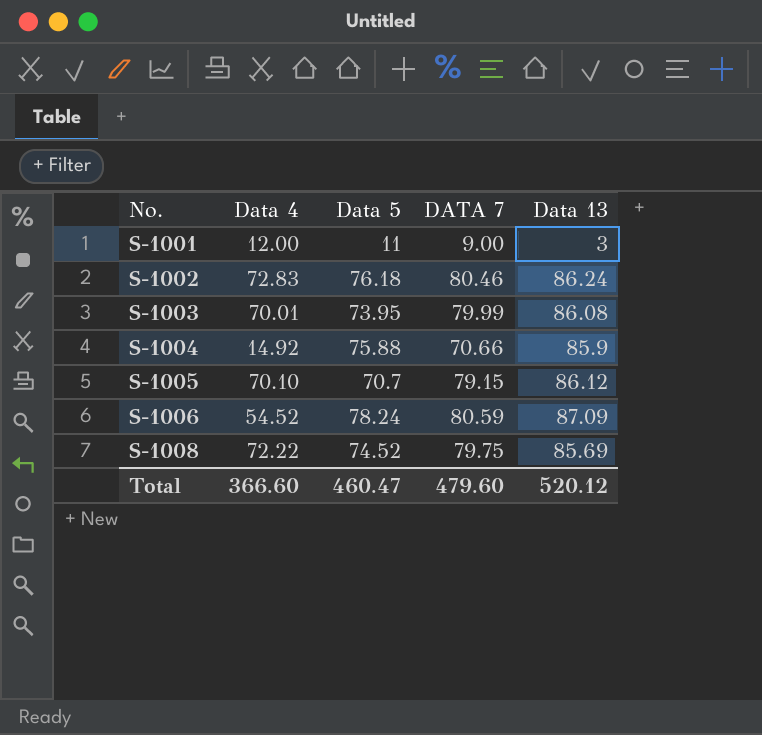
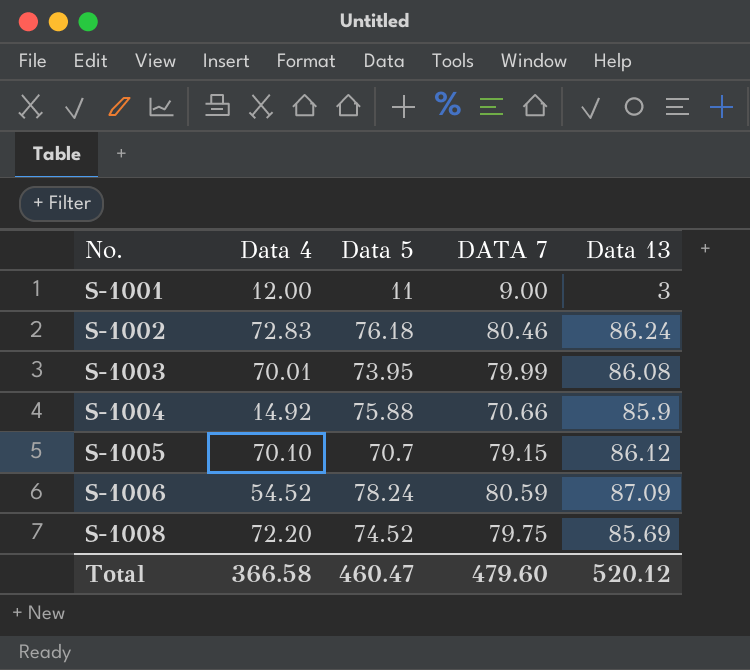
S-1008 | Data 4: 72.22 -> 72.20
Total | Data 4: 366.60 -> 366.58

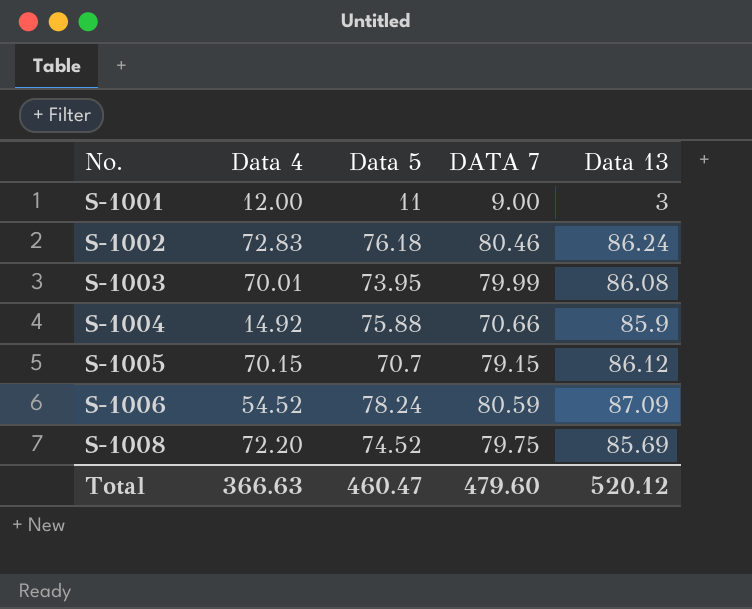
S-1005 | Data 4: 70.10 -> 70.15
Total | Data 4: 366.58 -> 366.63

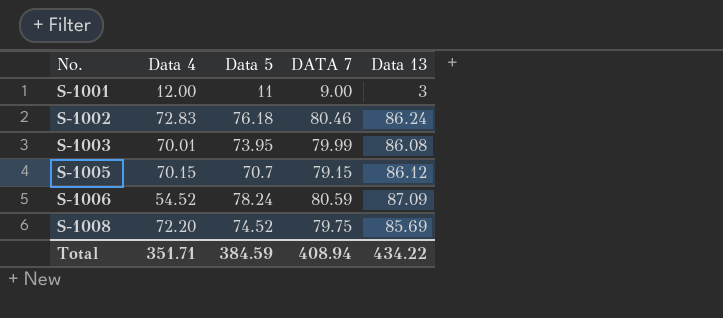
row S-1004: 14.92 | 75.88 | 70.66 | 85.9 -> none
Total | Data 4: 366.63 -> 351.71
Total | Data 5: 460.47 -> 384.59
Total | DATA 7: 479.60 -> 408.94
Total | Data 13: 520.12 -> 434.22

